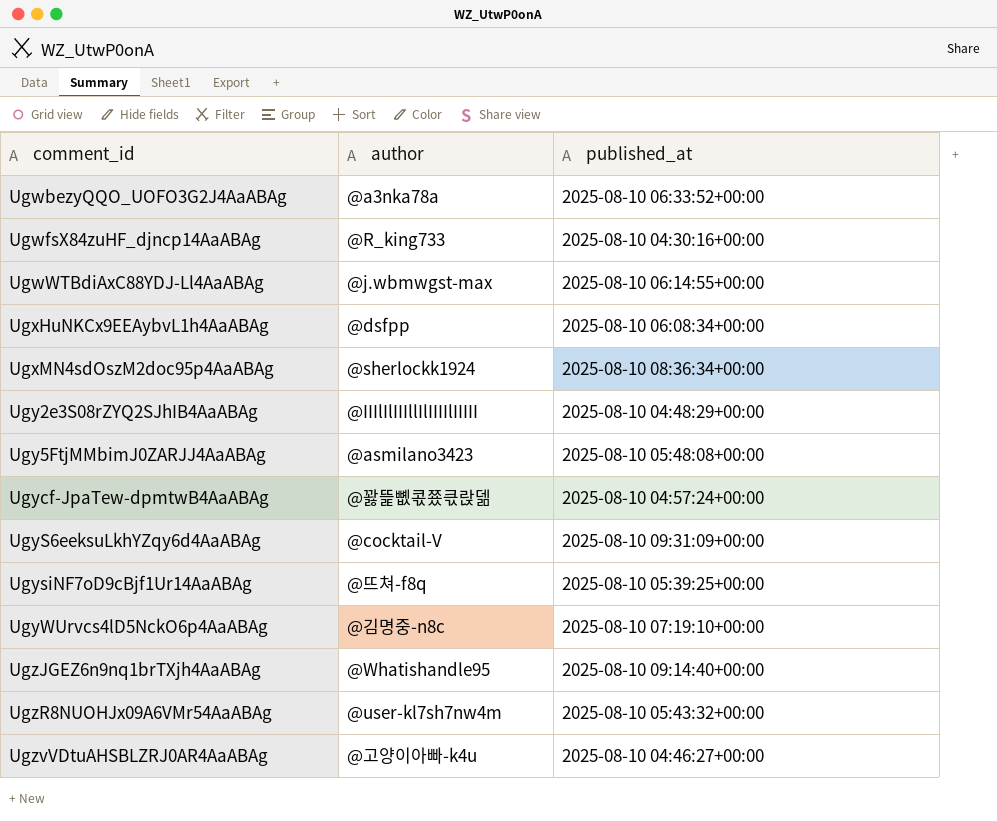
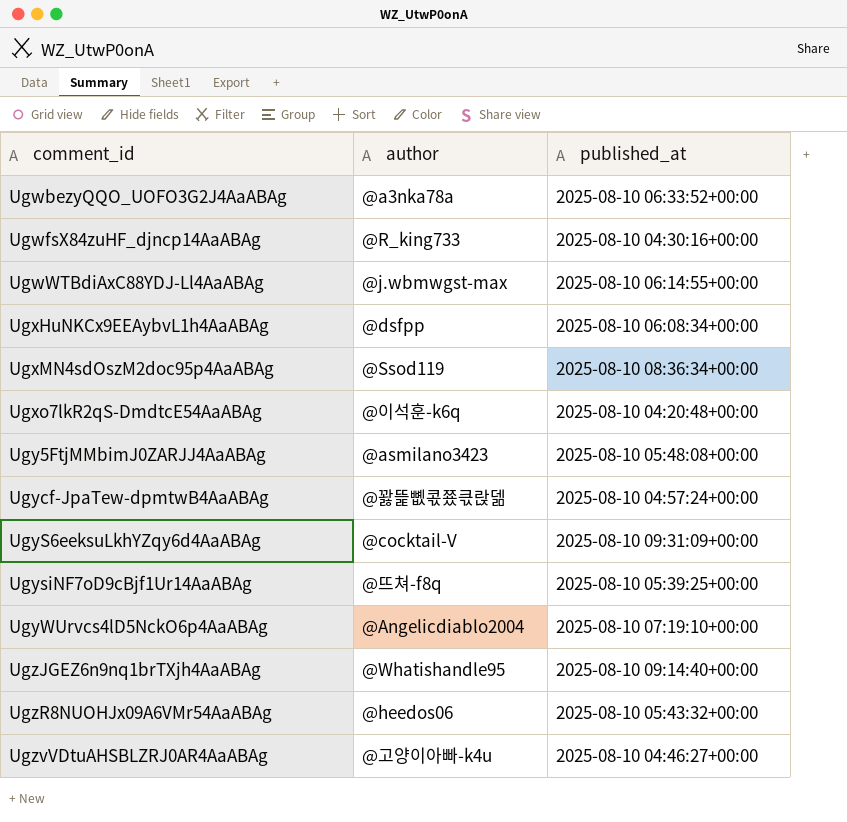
row Ugy2e3S08rZYQ2SJhIB4AaABAg: @IIIlIlIIIllIlIIIIlIIIII | 2025-08-10 04:48:29+00:00 -> none
UgxMN4sdOszM2doc95p4AaABAg | author: @sherlockk1924 -> @Ssod119
row Ugxo7lkR2qS-DmdtcE54AaABAg: none -> @이석훈-k6q | 2025-08-10 04:20:48+00:00
UgyWUrvcs4lD5NckO6p4AaABAg | author: @김명중-n8c -> @Angelicdiablo2004
UgzR8NUOHJx09A6VMr54AaABAg | author: @user-kl7sh7nw4m -> @heedos06

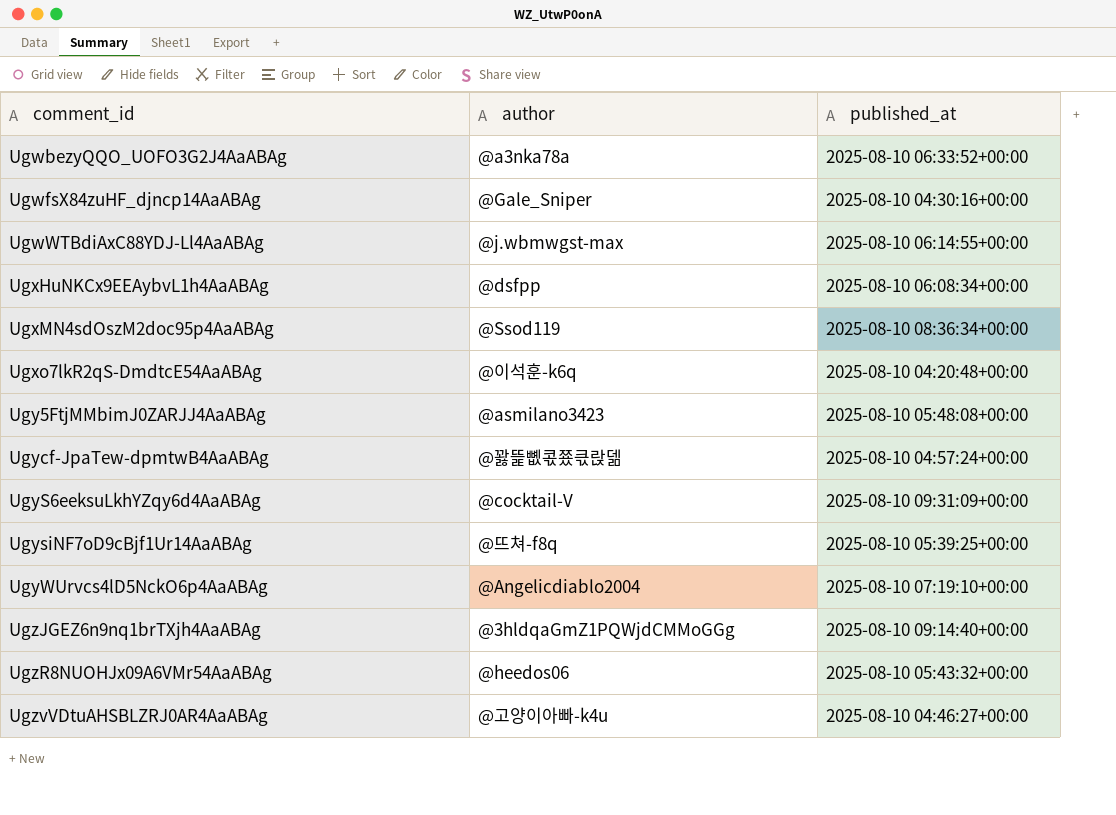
UgwfsX84zuHF_djncp14AaABAg | author: @R_king733 -> @Gale_Sniper
UgzJGEZ6n9nq1brTXjh4AaABAg | author: @Whatishandle95 -> @3hldqaGmZ1PQWjdCMMoGGg

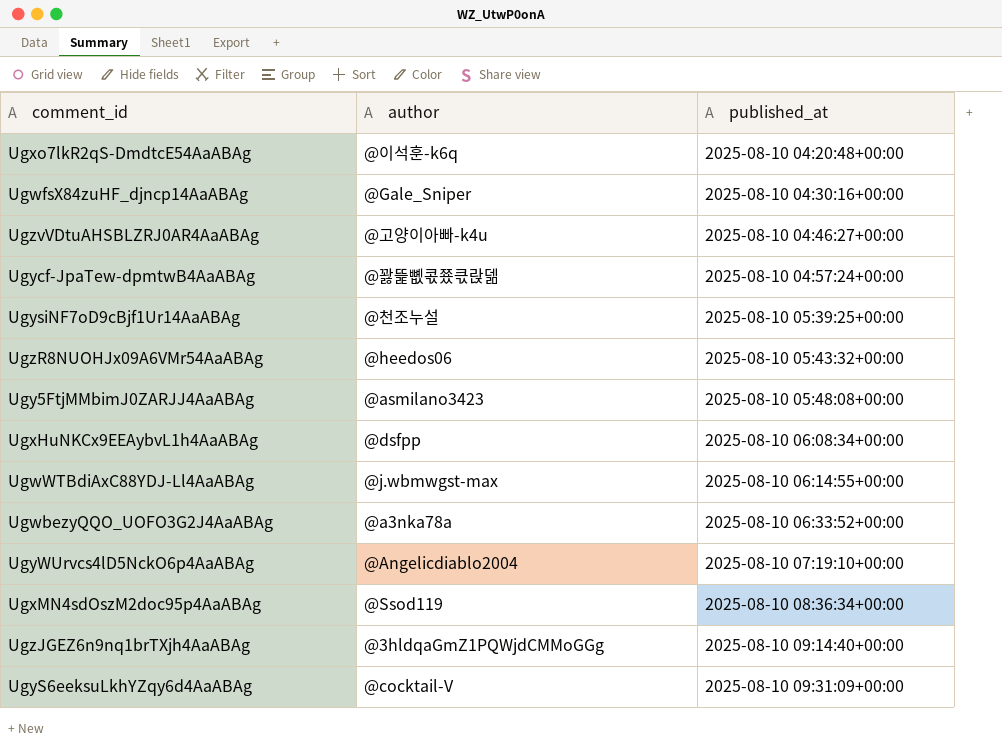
row order: comment_id ascending -> published_at ascending
UgysiNF7oD9cBjf1Ur14AaABAg | author: @뜨쳐-f8q -> @천조누설

